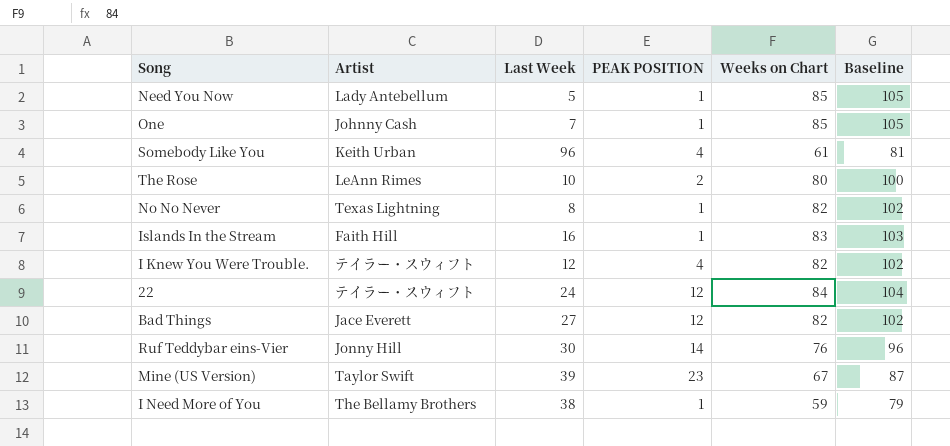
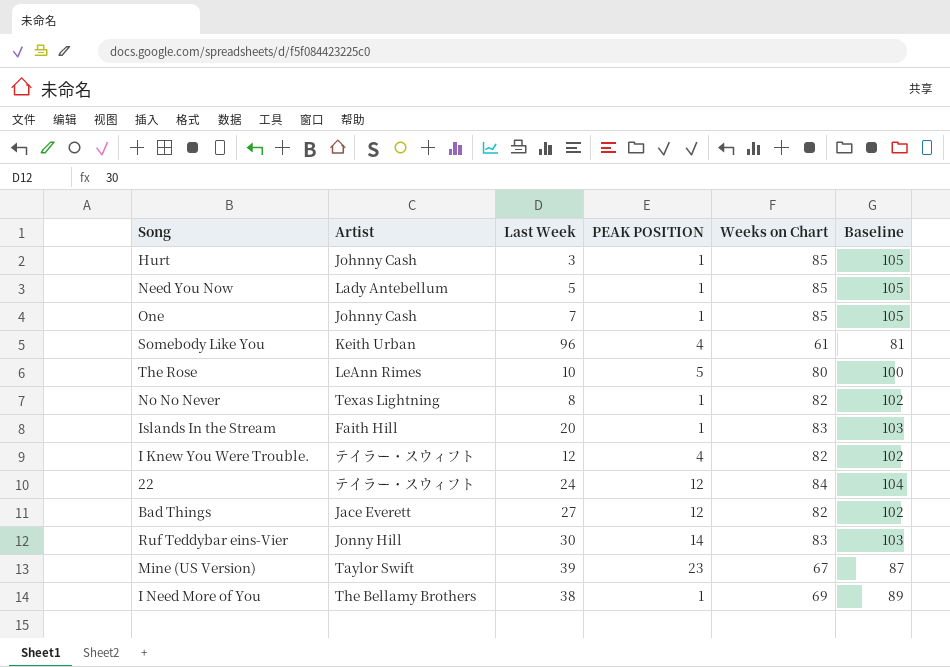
row Hurt: none -> Johnny Cash | 3 | 1 | 85 | 105
The Rose | PEAK POSITION: 2 -> 5
Islands In the Stream | Last Week: 16 -> 20
Ruf Teddybar eins-Vier | Weeks on Chart: 76 -> 83
Ruf Teddybar eins-Vier | Baseline: 96 -> 103
I Need More of You | Weeks on Chart: 59 -> 69
I Need More of You | Baseline: 79 -> 89

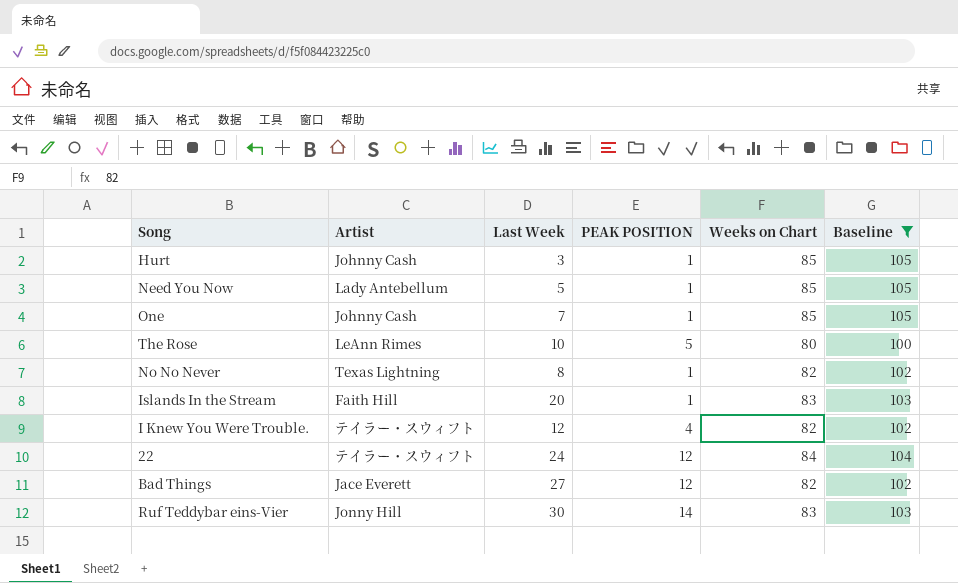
filter: none -> Baseline >= 100

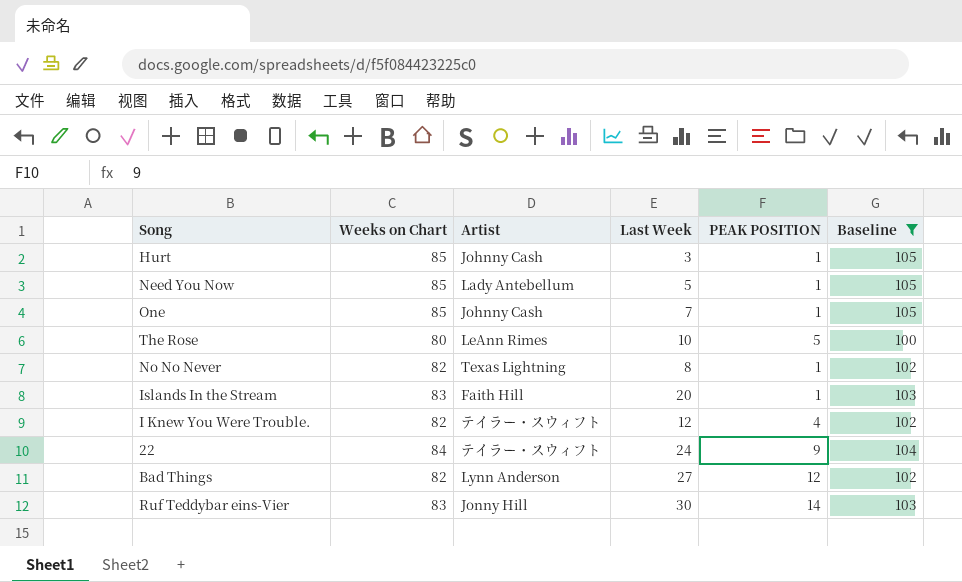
column Weeks on Chart | position: 5 -> 2
22 | PEAK POSITION: 12 -> 9
Bad Things | Artist: Jace Everett -> Lynn Anderson

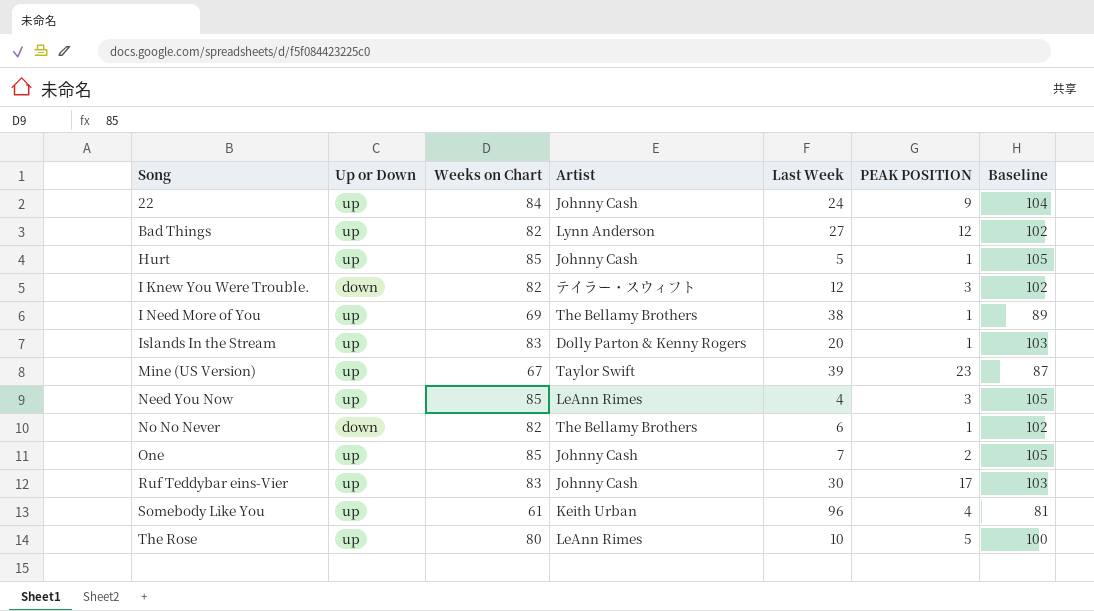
filter: Baseline >= 100 -> none
row order: none -> Song ascending
column Up or Down | position: none -> 2
22 | Artist: テイラー・スウィフト -> Johnny Cash
Hurt | Last Week: 3 -> 5
I Knew You Were Trouble. | PEAK POSITION: 4 -> 3
Islands In the Stream | Artist: Faith Hill -> Dolly Parton & Kenny Rogers
Need You Now | Artist: Lady Antebellum -> LeAnn Rimes
Need You Now | Last Week: 5 -> 4
Need You Now | PEAK POSITION: 1 -> 3
No No Never | Artist: Texas Lightning -> The Bellamy Brothers
No No Never | Last Week: 8 -> 6
One | PEAK POSITION: 1 -> 2
Ruf Teddybar eins-Vier | Artist: Jonny Hill -> Johnny Cash
Ruf Teddybar eins-Vier | PEAK POSITION: 14 -> 17

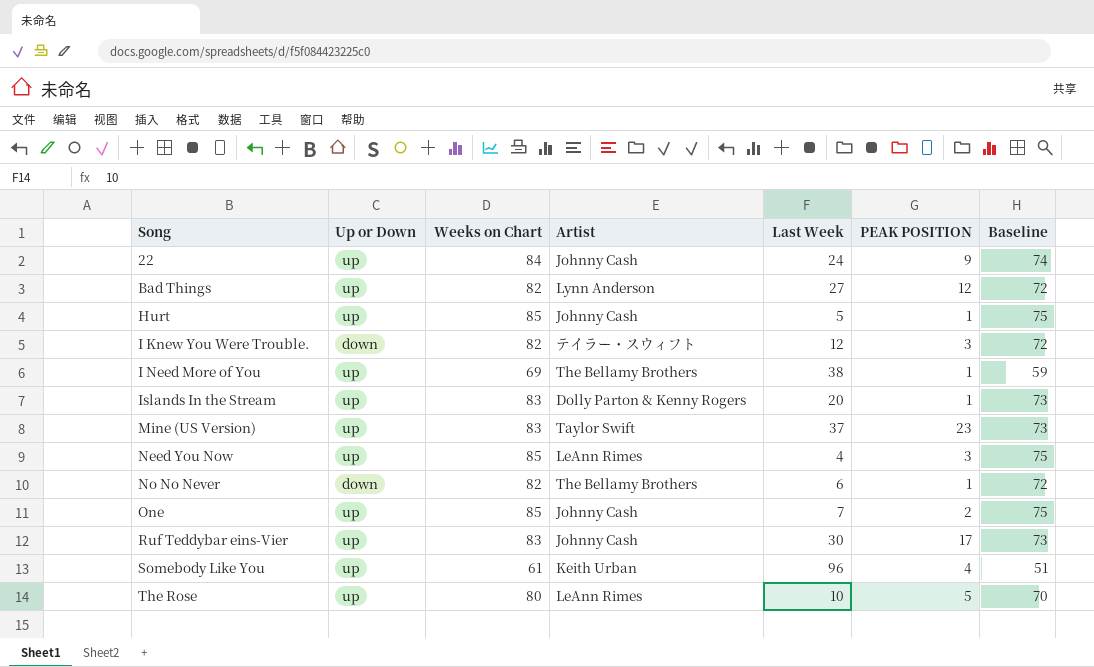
column Baseline | formula: [Weeks on Chart] + 20 -> [Weeks on Chart] - 10
Mine (US Version) | Weeks on Chart: 67 -> 83
Mine (US Version) | Last Week: 39 -> 37

